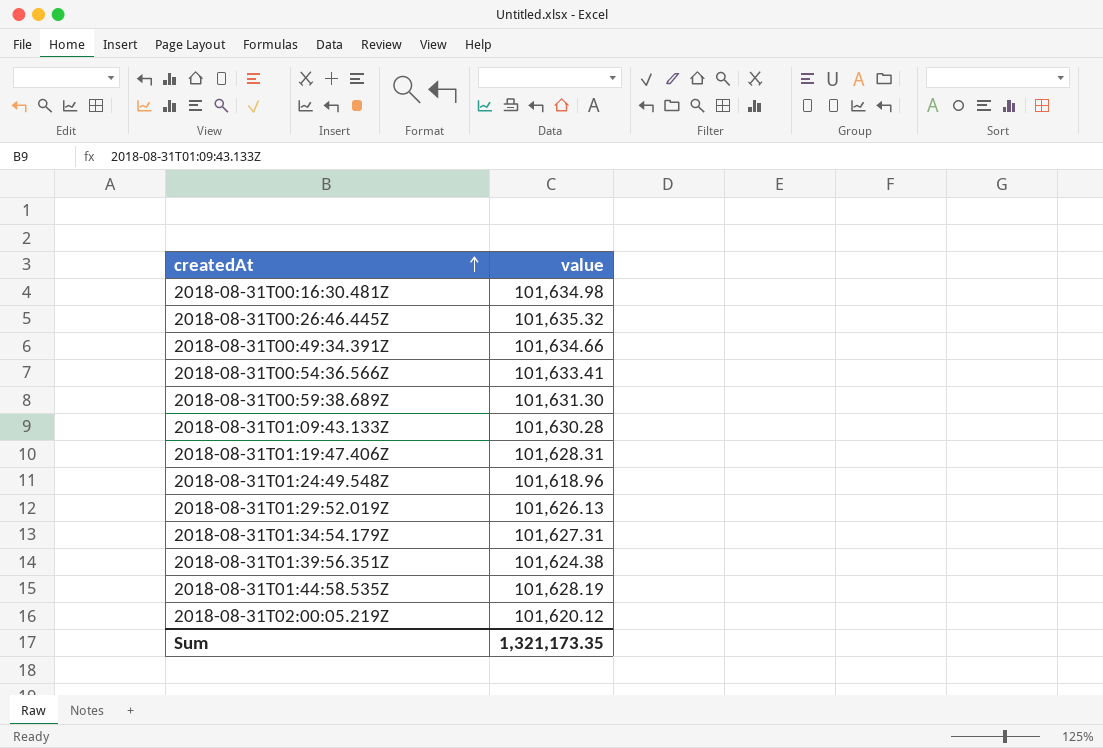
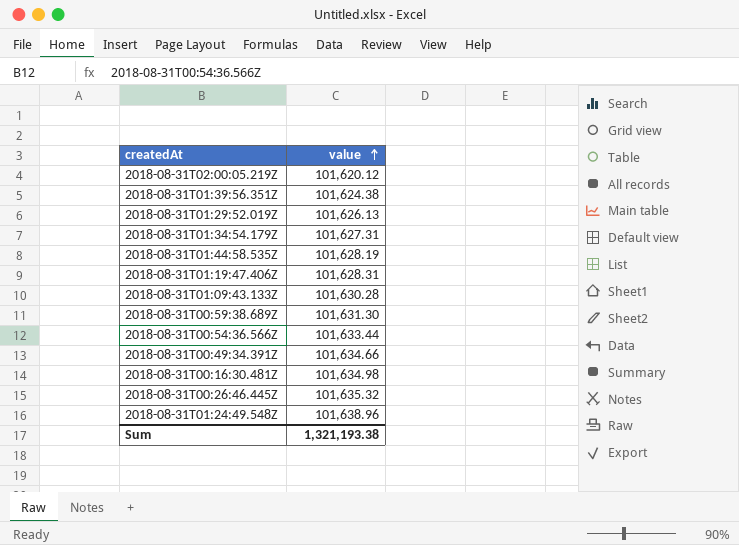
row order: createdAt ascending -> value ascending
2018-08-31T00:54:36.566Z | value: 101,633.41 -> 101,633.44
2018-08-31T01:24:49.548Z | value: 101,618.96 -> 101,638.96
Sum | value: 1,321,173.35 -> 1,321,193.38

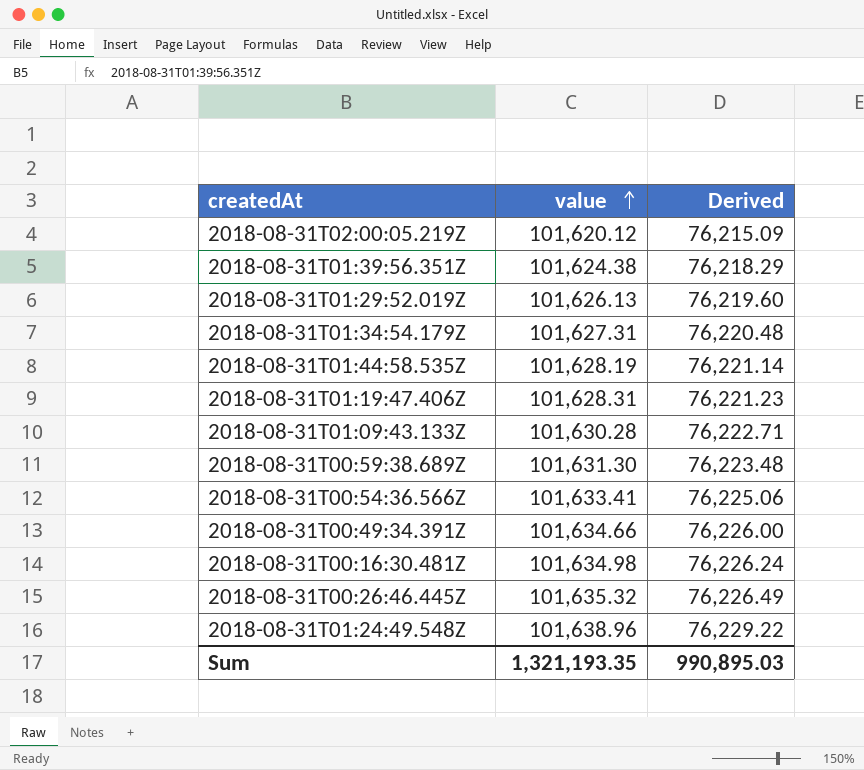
column Derived | formula: none -> [value] * 0.75
2018-08-31T00:54:36.566Z | value: 101,633.44 -> 101,633.41
Sum | value: 1,321,193.38 -> 1,321,193.35

